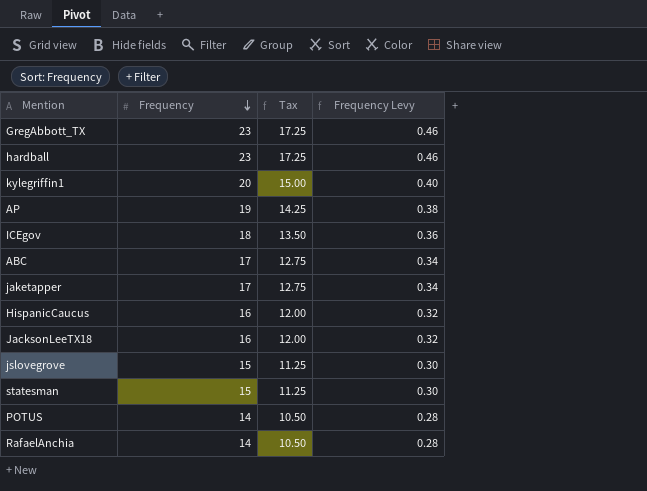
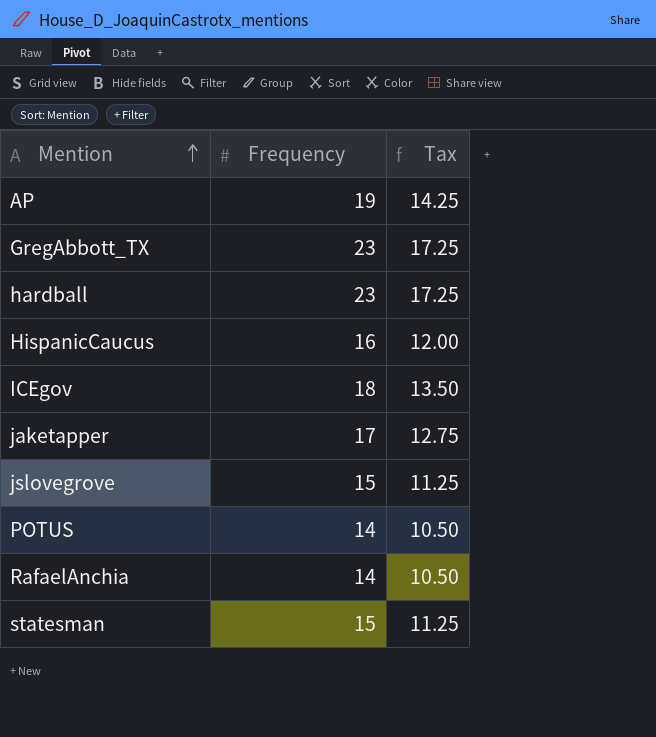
row order: Frequency descending -> Mention ascending
column Frequency Levy | formula: [Frequency] * 0.02 -> none
row kylegriffin1: 20 | 15.00 | 0.40 -> none
row ABC: 17 | 12.75 | 0.34 -> none
row JacksonLeeTX18: 16 | 12.00 | 0.32 -> none

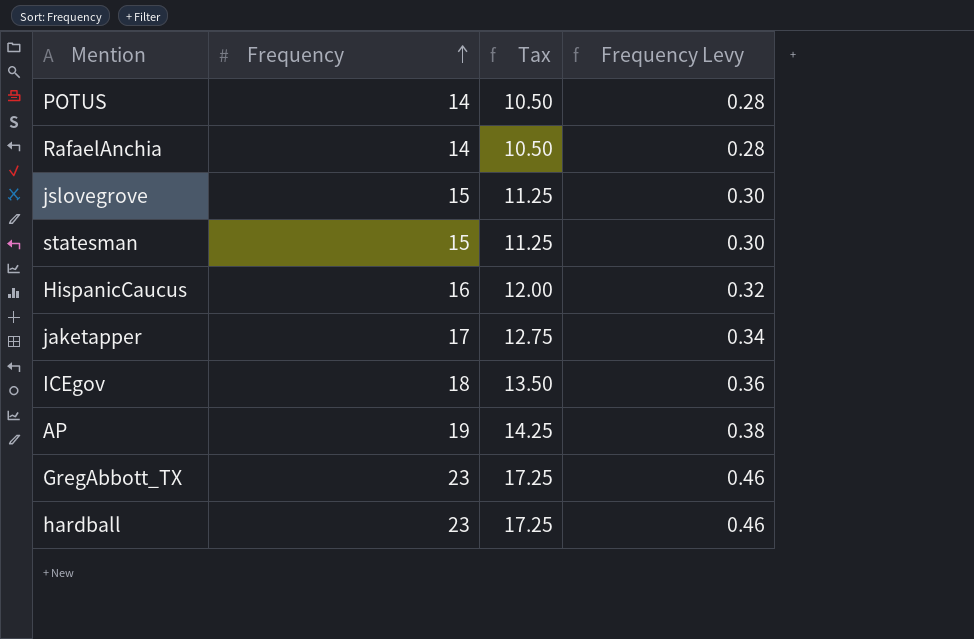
row order: Mention ascending -> Frequency ascending
column Frequency Levy | formula: none -> [Frequency] * 0.02

